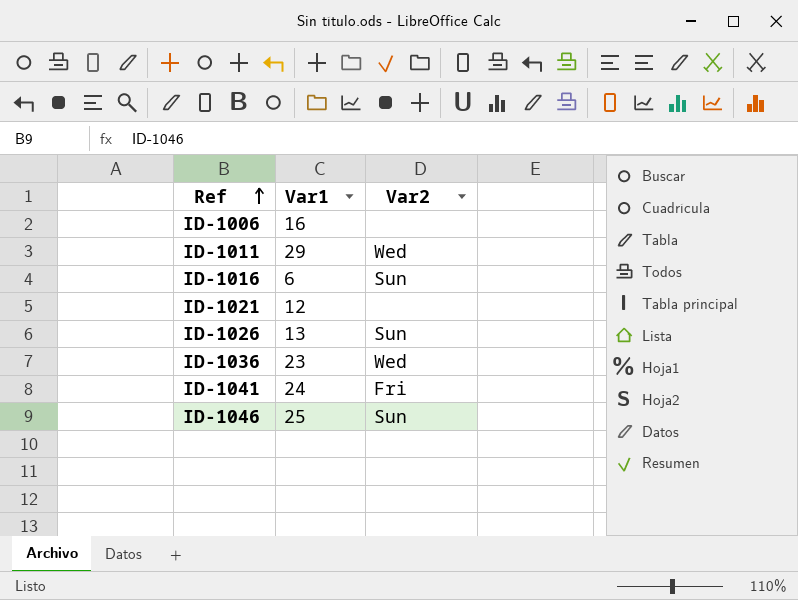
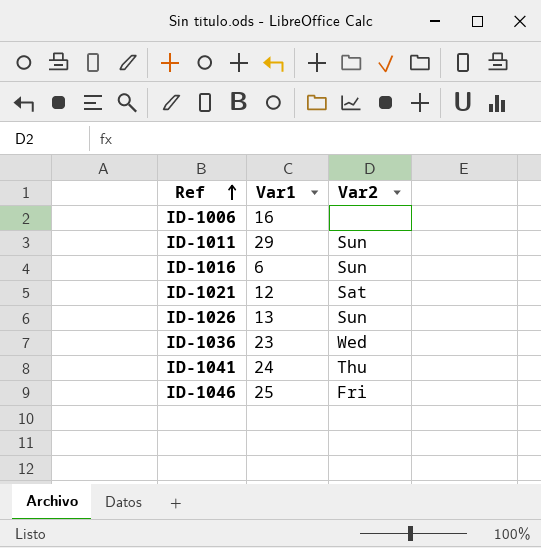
ID-1011 | Var2: Wed -> Sun
ID-1021 | Var2: none -> Sat
ID-1041 | Var2: Fri -> Thu
ID-1046 | Var2: Sun -> Fri

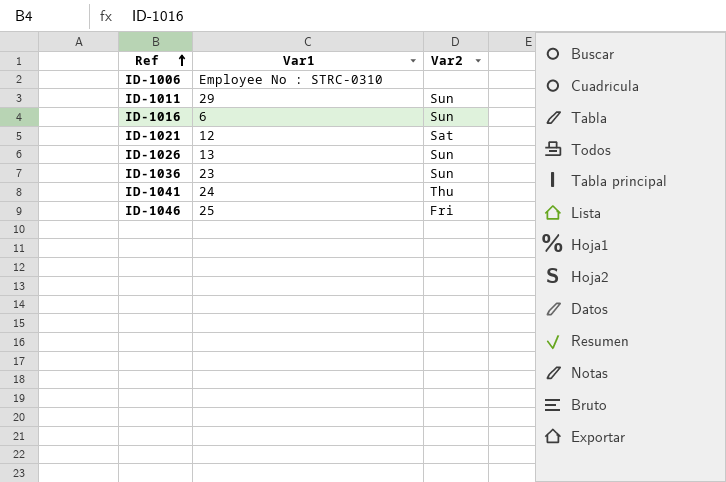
ID-1006 | Var1: 16 -> Employee No : STRC-0310
ID-1036 | Var2: Wed -> Sun

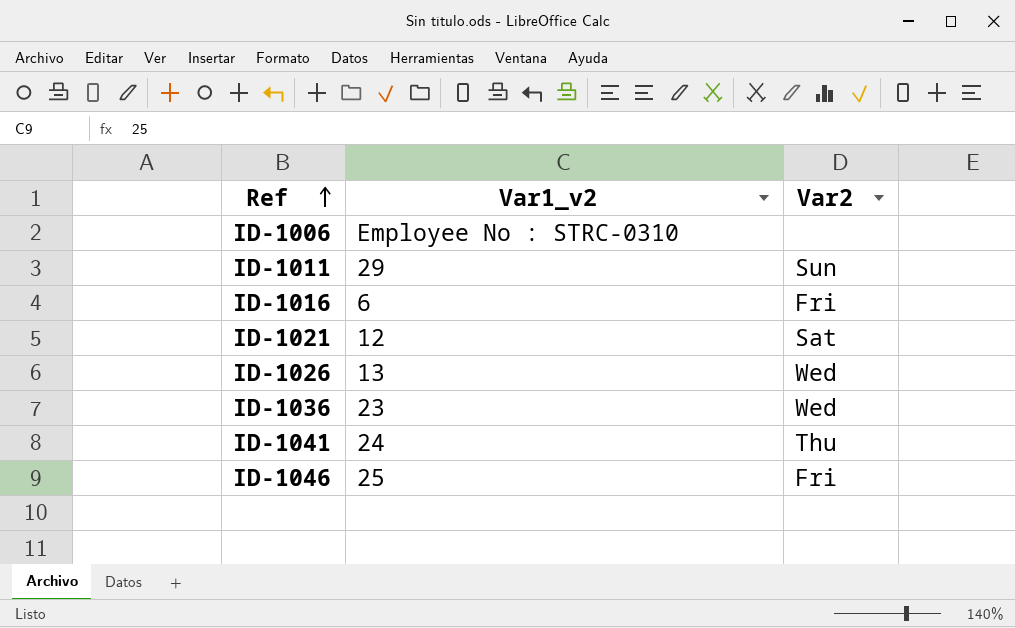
column name: Var1 -> Var1_v2
ID-1016 | Var2: Sun -> Fri
ID-1026 | Var2: Sun -> Wed
ID-1036 | Var2: Sun -> Wed

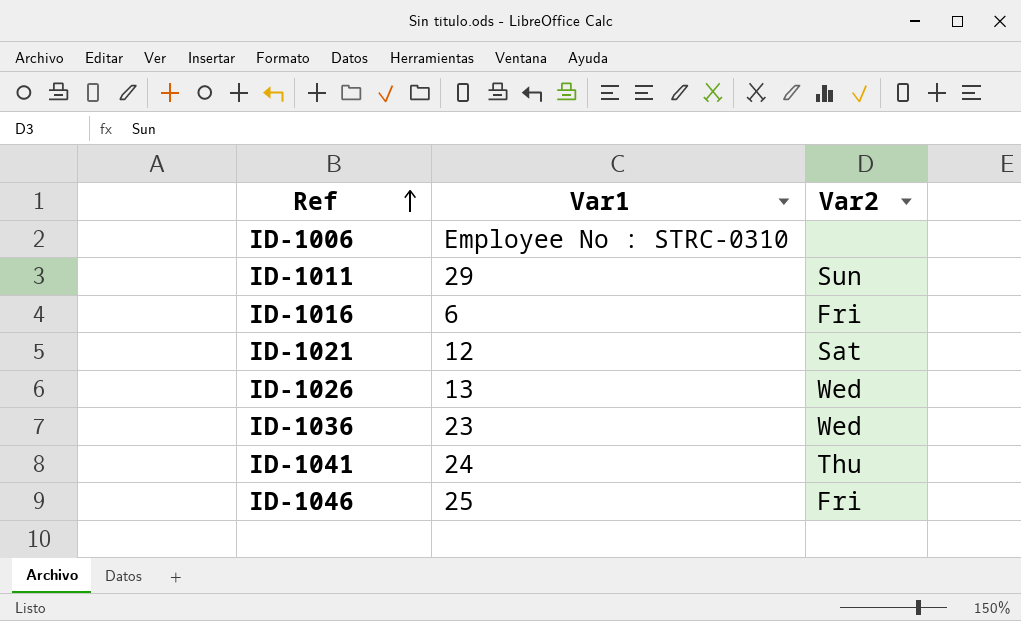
column name: Var1_v2 -> Var1

